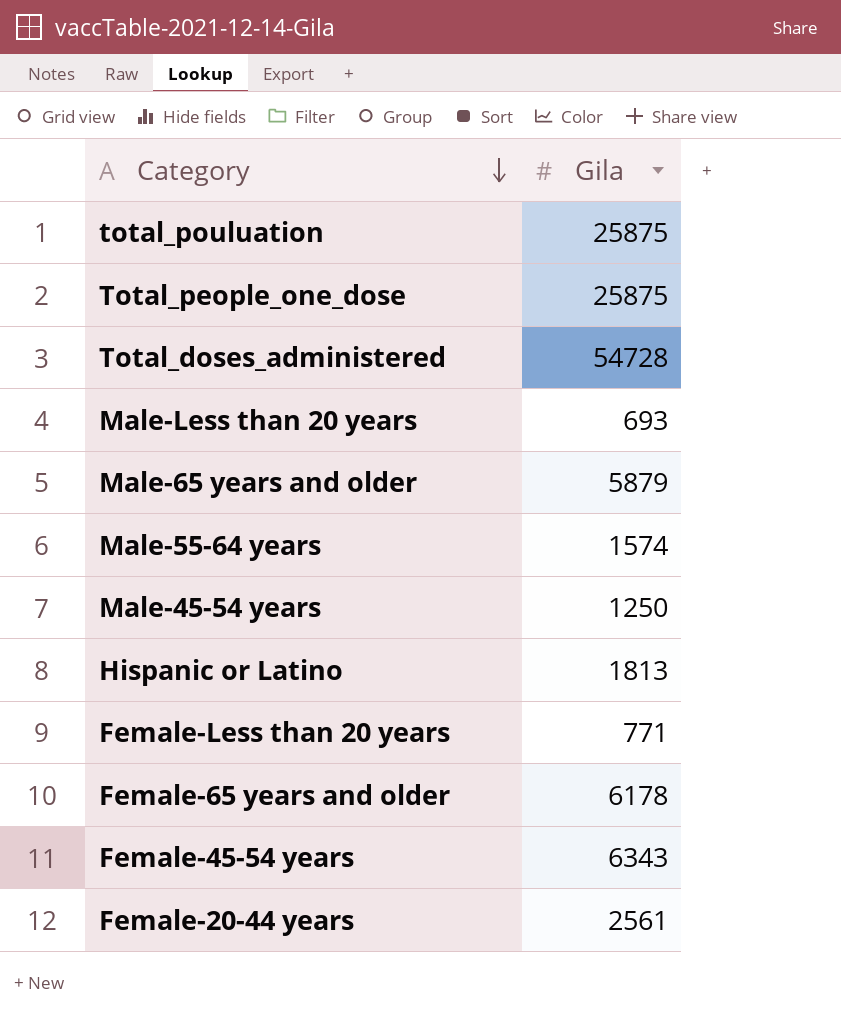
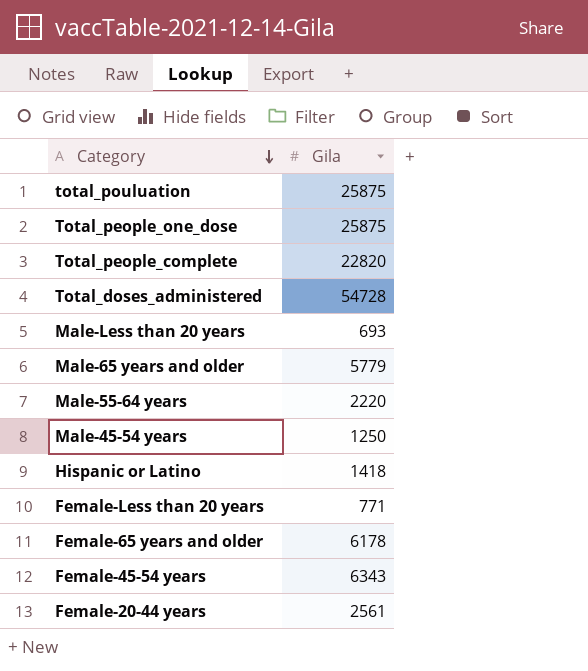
row Total_people_complete: none -> 22820
Male-65 years and older | Gila: 5879 -> 5779
Male-55-64 years | Gila: 1574 -> 2220
Hispanic or Latino | Gila: 1813 -> 1418

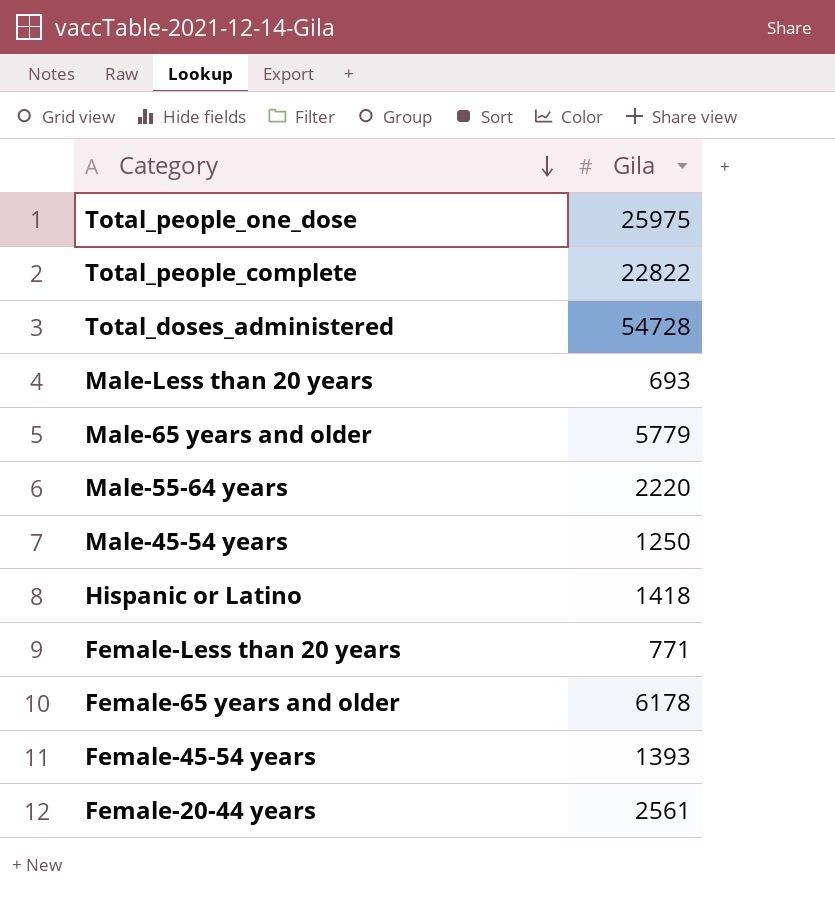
row total_pouluation: 25875 -> none
Total_people_one_dose | Gila: 25875 -> 25975
Total_people_complete | Gila: 22820 -> 22822
Female-45-54 years | Gila: 6343 -> 1393

